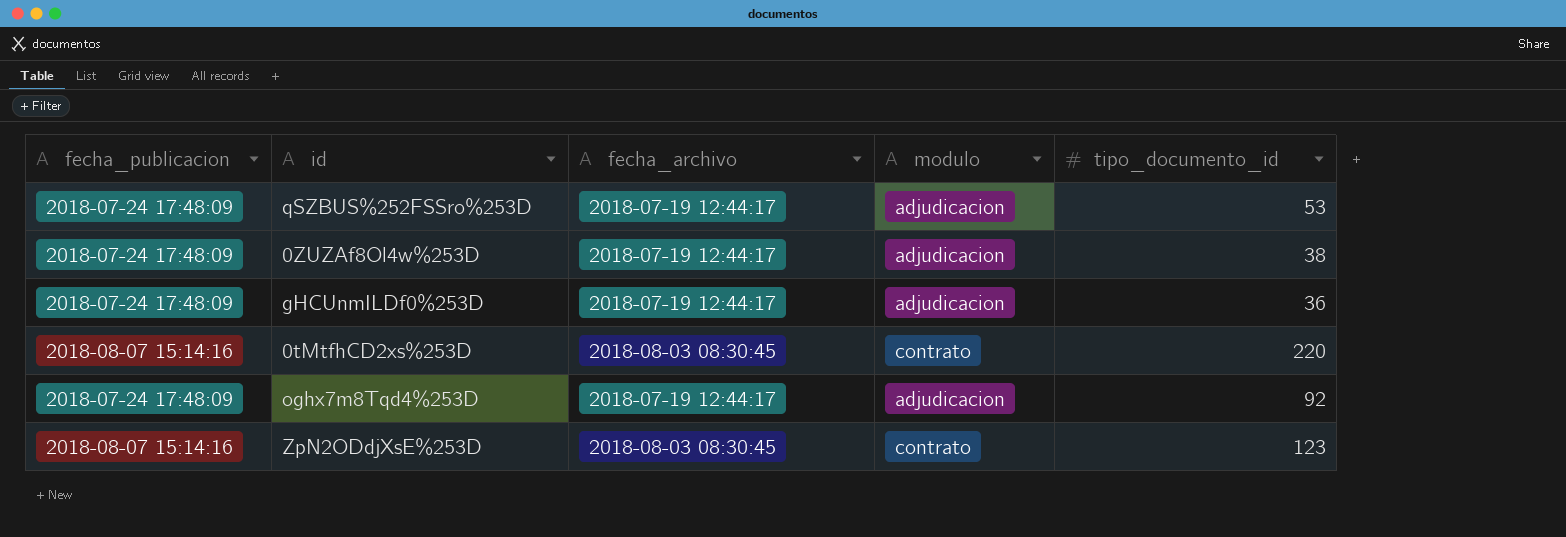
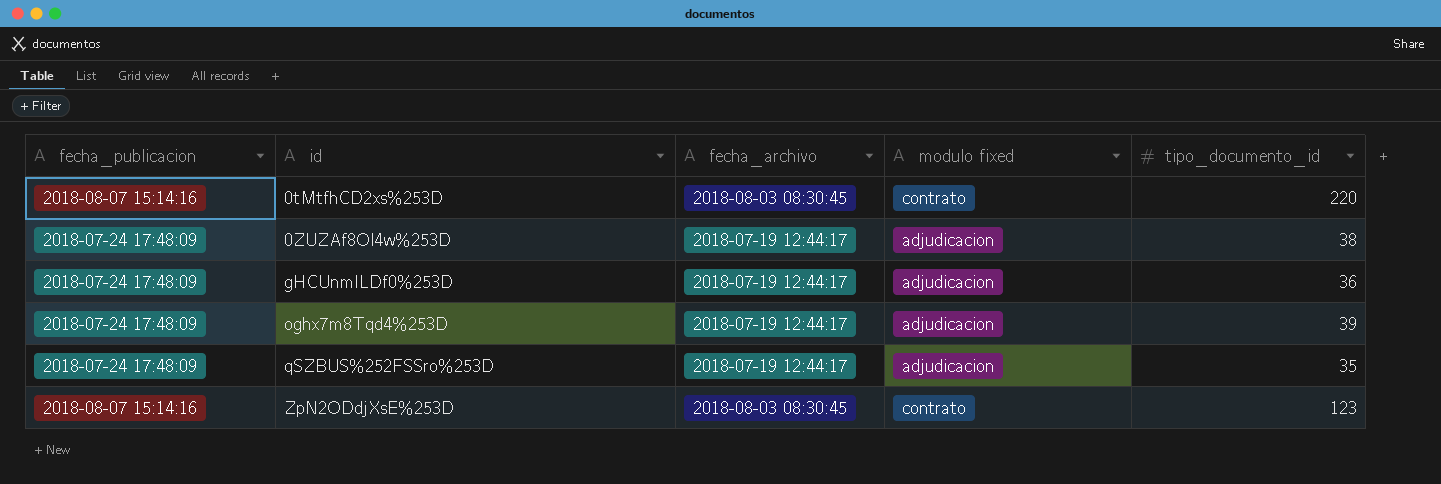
row order: none -> id ascending
column name: modulo -> modulo fixed
oghx7m8Tqd4%253D | tipo_documento_id: 92 -> 39
qSZBUS%252FSSro%253D | tipo_documento_id: 53 -> 35

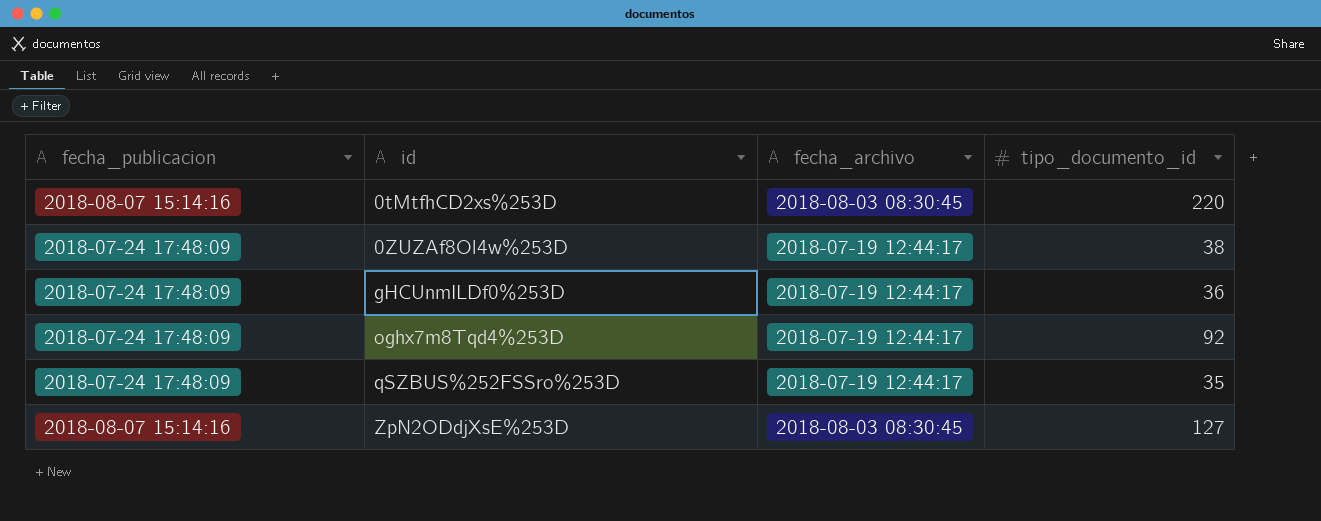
column modulo fixed | position: 4 -> none
oghx7m8Tqd4%253D | tipo_documento_id: 39 -> 92
ZpN2ODdjXsE%253D | tipo_documento_id: 123 -> 127

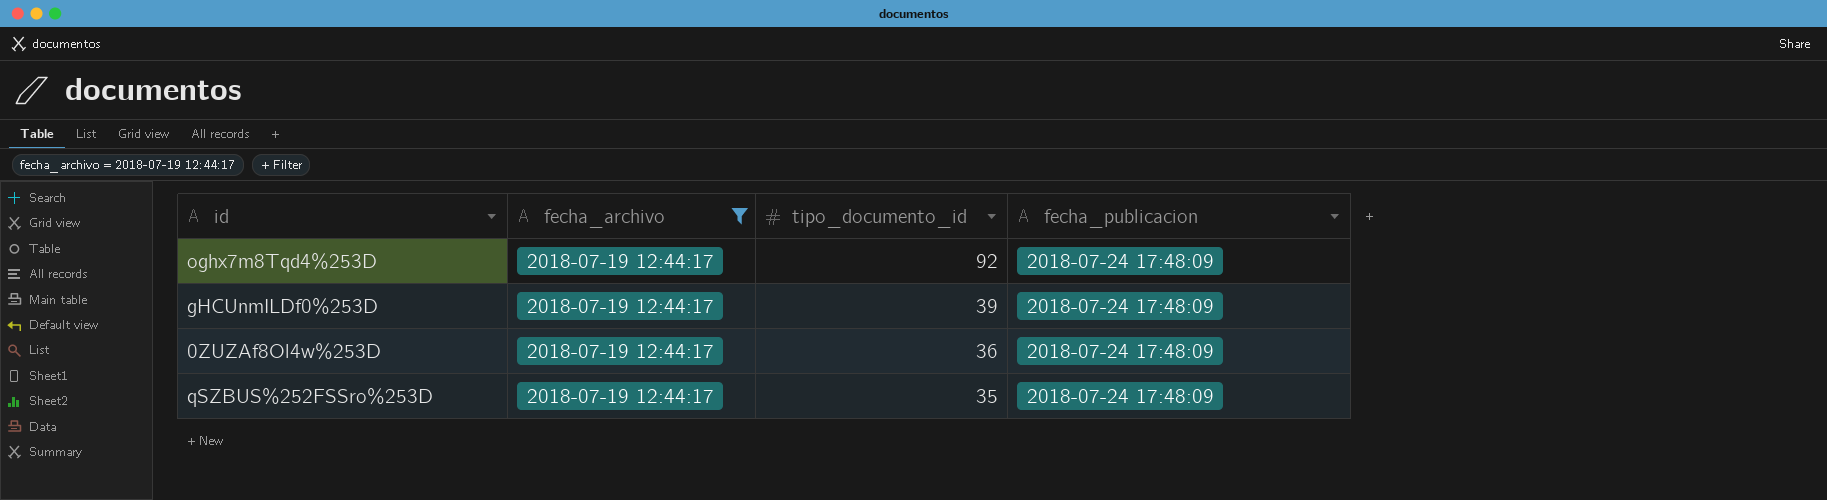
filter: none -> fecha_archivo = 2018-07-19 12:44:17
row order: id ascending -> tipo_documento_id descending
column fecha_publicacion | position: 1 -> 4
gHCUnmILDf0%253D | tipo_documento_id: 36 -> 39
0ZUZAf8Ol4w%253D | tipo_documento_id: 38 -> 36

